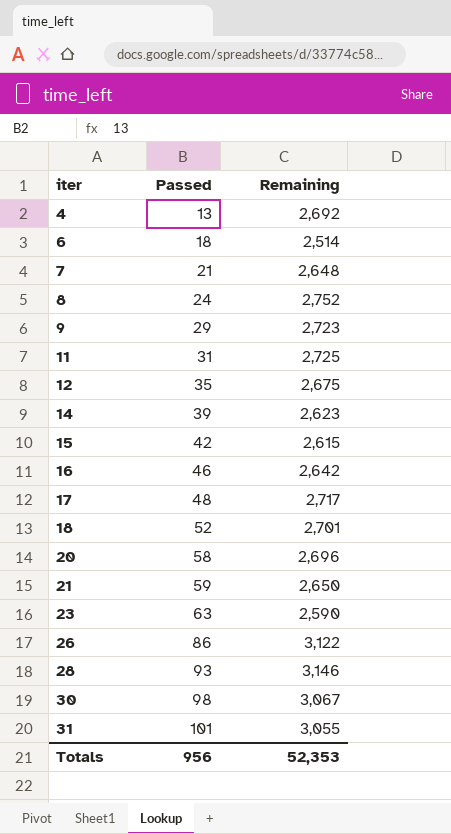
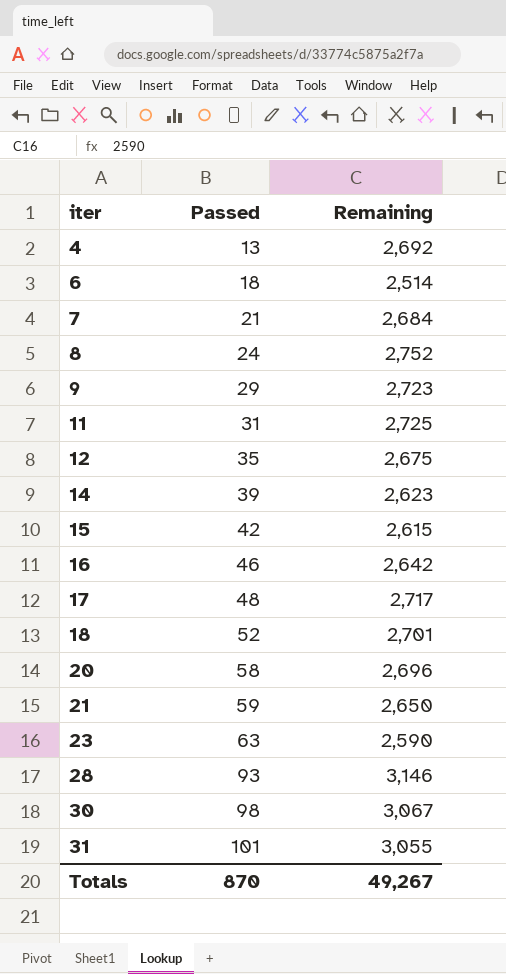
row 26: 86 | 3,122 -> none
7 | Remaining: 2,648 -> 2,684
Totals | Passed: 956 -> 870
Totals | Remaining: 52,353 -> 49,267

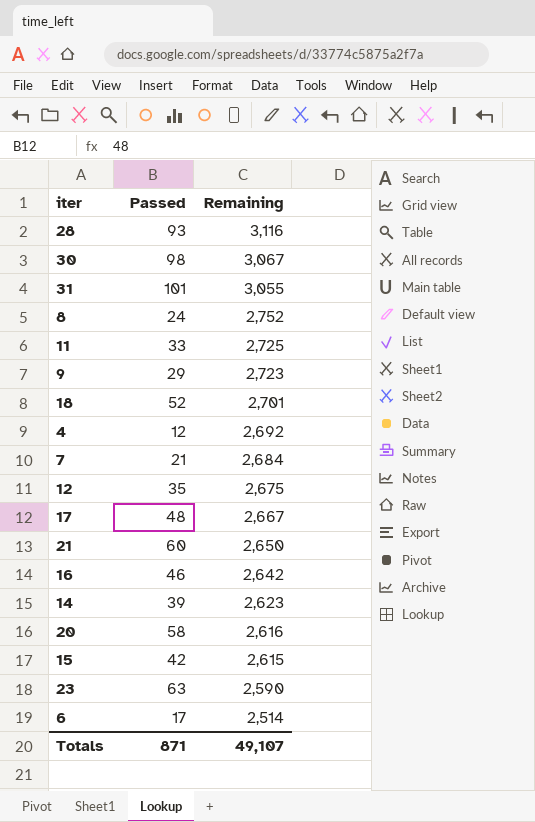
row order: iter ascending -> Remaining descending
28 | Remaining: 3,146 -> 3,116
11 | Passed: 31 -> 33
4 | Passed: 13 -> 12
17 | Remaining: 2,717 -> 2,667
21 | Passed: 59 -> 60
20 | Remaining: 2,696 -> 2,616
6 | Passed: 18 -> 17
Totals | Passed: 870 -> 871
Totals | Remaining: 49,267 -> 49,107

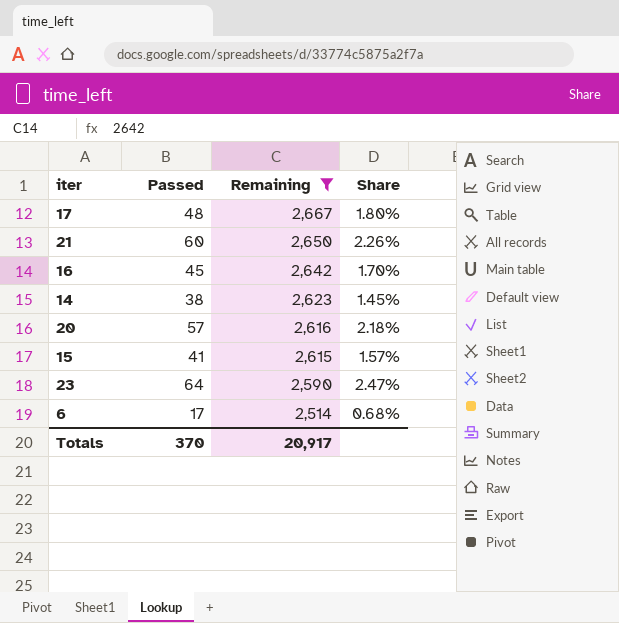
filter: none -> Remaining <= 2,667
column Share | formula: none -> [Passed] / [Remaining]
16 | Passed: 46 -> 45
14 | Passed: 39 -> 38
20 | Passed: 58 -> 57
15 | Passed: 42 -> 41
23 | Passed: 63 -> 64
Totals | Passed: 871 -> 370
Totals | Remaining: 49,107 -> 20,917

